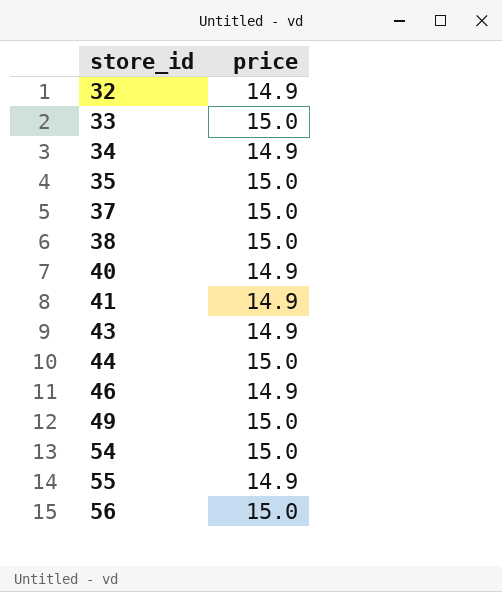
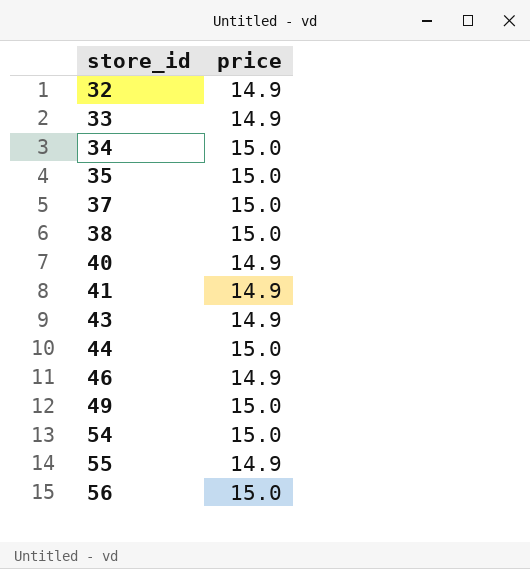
33 | price: 15.0 -> 14.9
34 | price: 14.9 -> 15.0

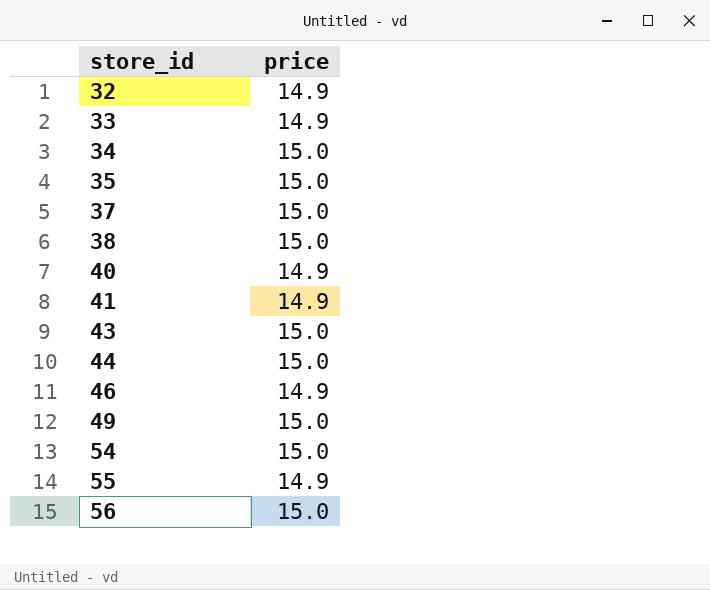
43 | price: 14.9 -> 15.0

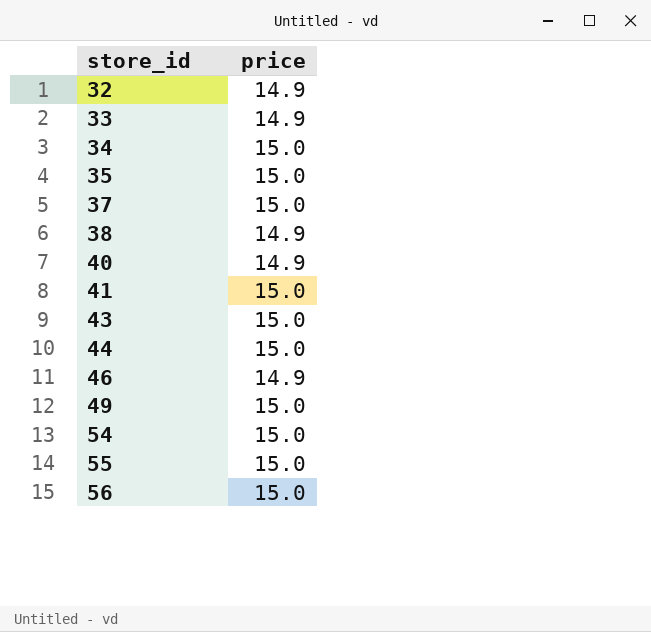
38 | price: 15.0 -> 14.9
41 | price: 14.9 -> 15.0
55 | price: 14.9 -> 15.0

